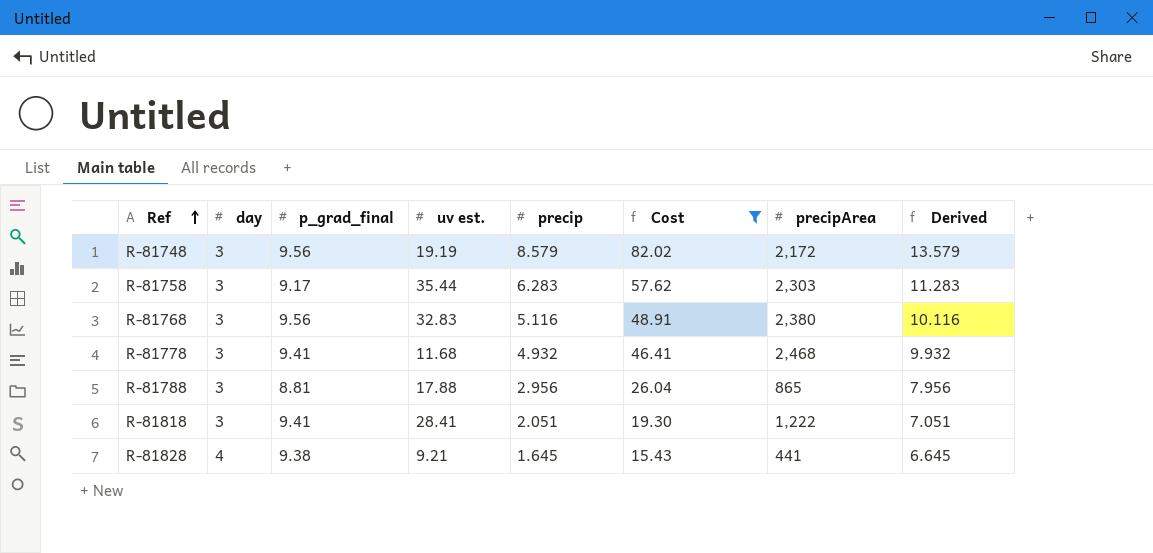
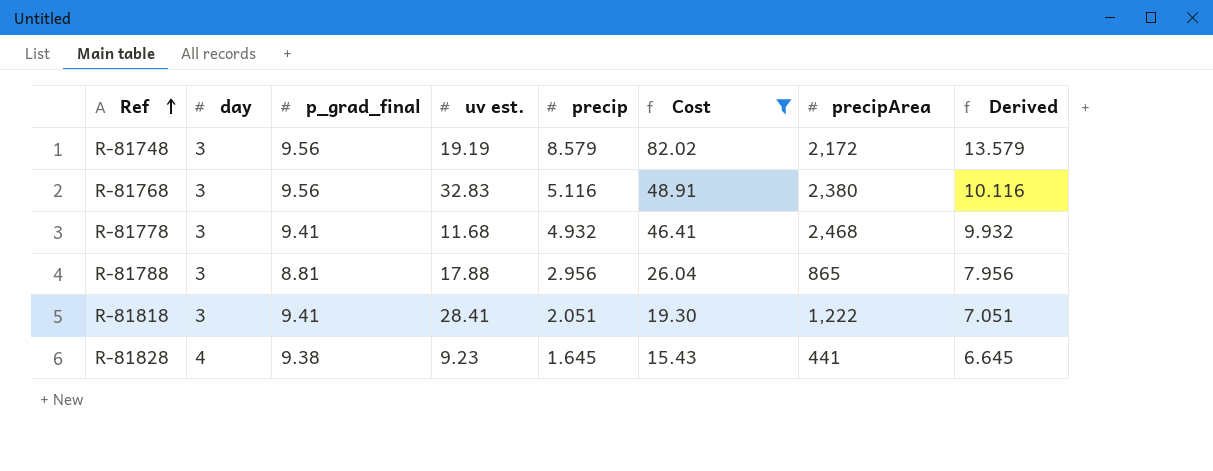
row R-81758: 3 | 9.17 | 35.44 | 6.283 | 57.62 | 2,303 | 11.283 -> none
R-81828 | uv est.: 9.21 -> 9.23

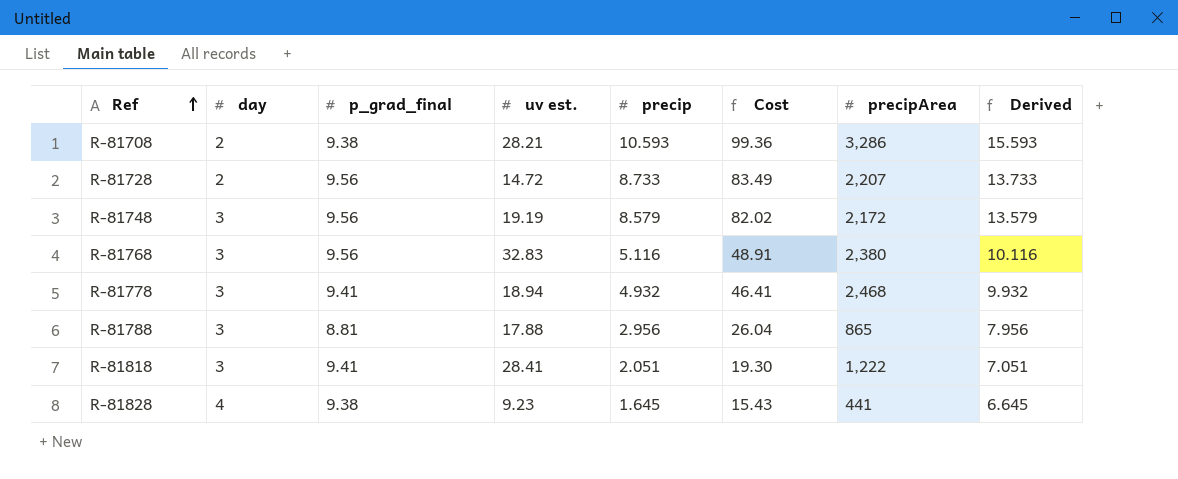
filter: Cost <= 82.02 -> none
R-81778 | uv est.: 11.68 -> 18.94

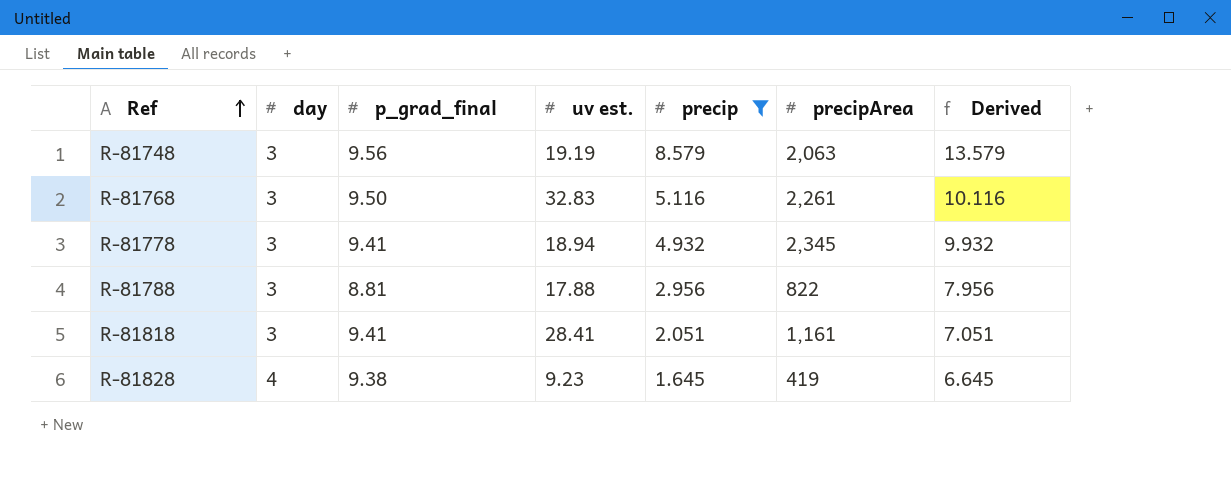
filter: none -> precip <= 8.579
column Cost | formula: [p_grad_final] * [precip] -> none
R-81748 | precipArea: 2,172 -> 2,063
R-81768 | p_grad_final: 9.56 -> 9.50
R-81768 | precipArea: 2,380 -> 2,261
R-81778 | precipArea: 2,468 -> 2,345
R-81788 | precipArea: 865 -> 822
R-81818 | precipArea: 1,222 -> 1,161
R-81828 | precipArea: 441 -> 419

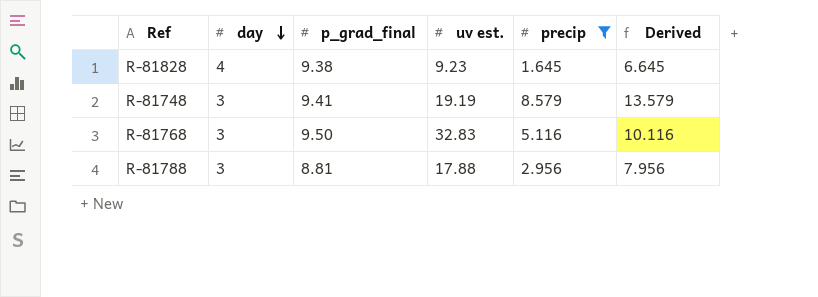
row order: Ref ascending -> day descending
column precipArea | position: 6 -> none
row R-81778: 3 | 9.41 | 18.94 | 4.932 | 2,345 | 9.932 -> none
row R-81818: 3 | 9.41 | 28.41 | 2.051 | 1,161 | 7.051 -> none
R-81748 | p_grad_final: 9.56 -> 9.41

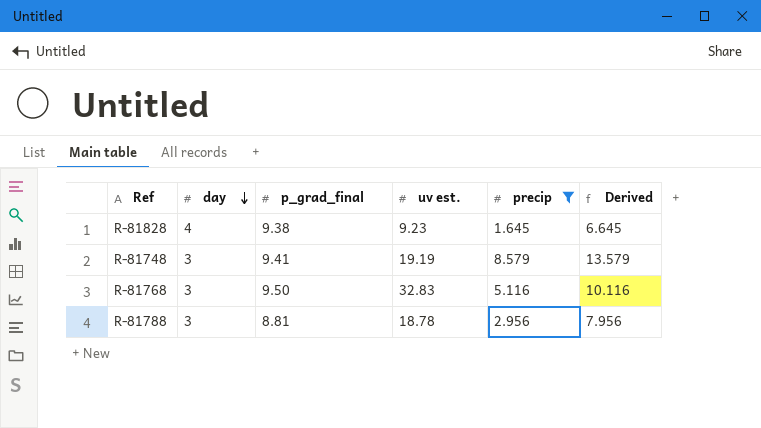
R-81788 | uv est.: 17.88 -> 18.78

